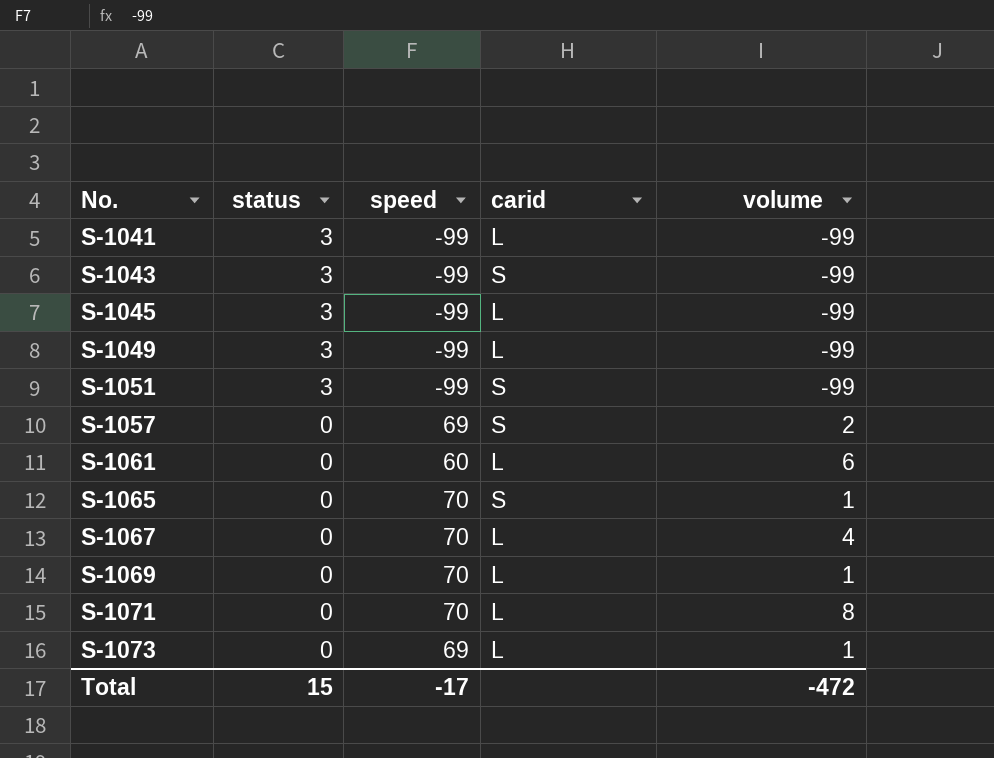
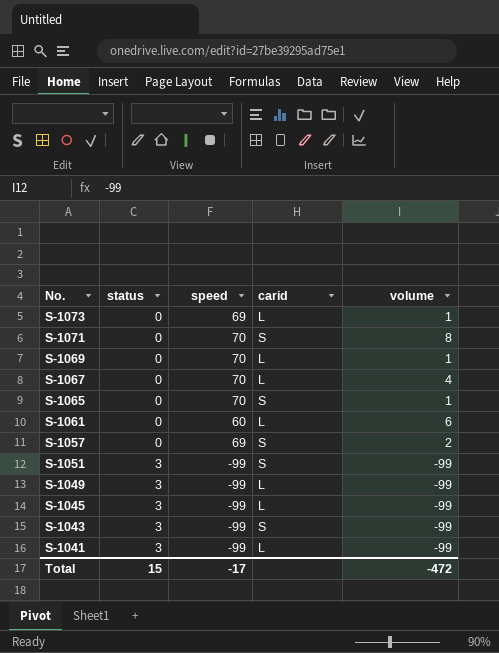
row order: No. ascending -> No. descending
S-1071 | carid: L -> S

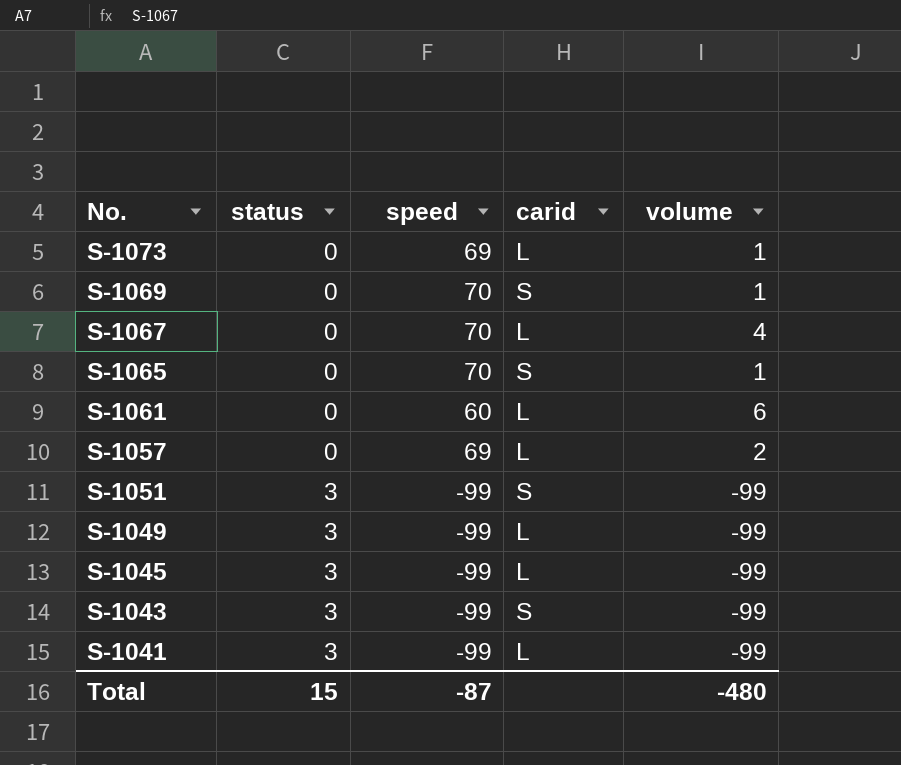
row S-1071: 0 | 70 | S | 8 -> none
S-1069 | carid: L -> S
S-1057 | carid: S -> L
Total | speed: -17 -> -87
Total | volume: -472 -> -480

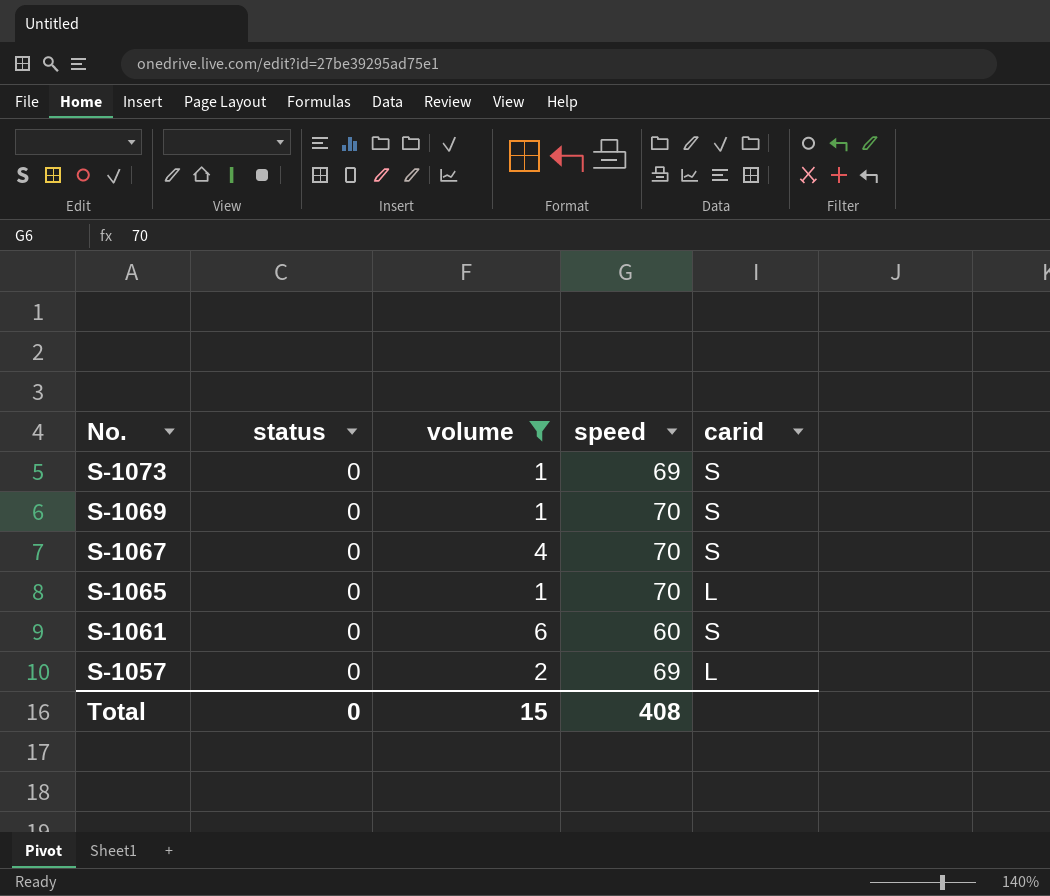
filter: none -> volume != -99
column volume | position: 5 -> 3
S-1073 | carid: L -> S
S-1067 | carid: L -> S
S-1065 | carid: S -> L
S-1061 | carid: L -> S
Total | status: 15 -> 0
Total | volume: -480 -> 15
Total | speed: -87 -> 408

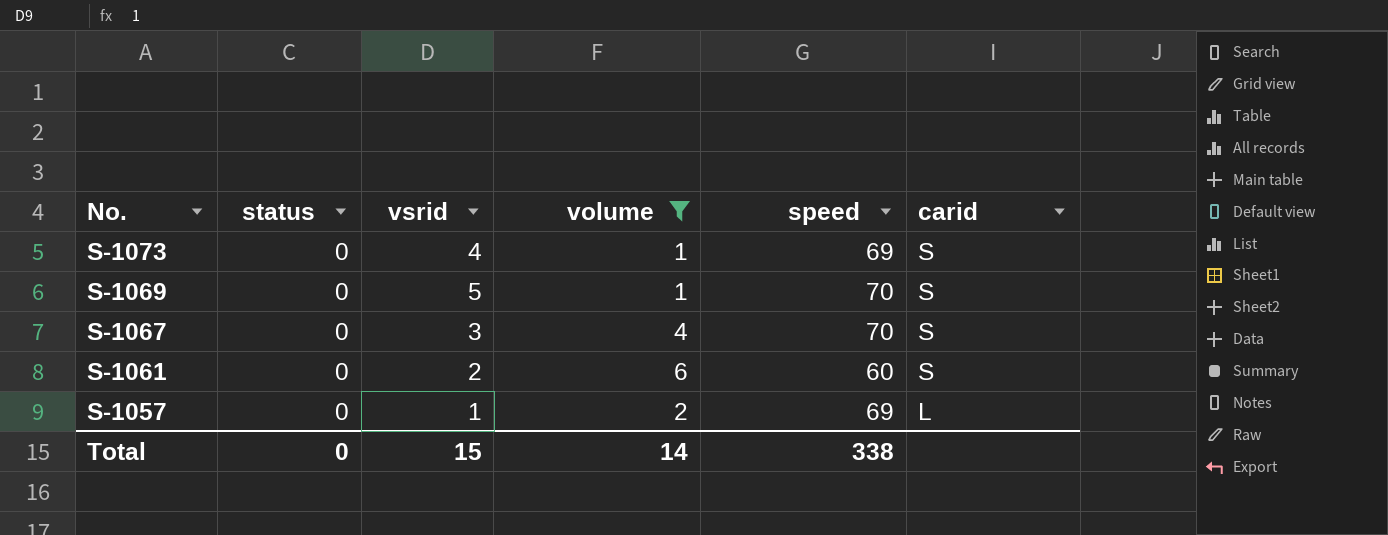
column vsrid | position: none -> 3
row S-1065: 0 | 1 | 70 | L -> none
Total | volume: 15 -> 14
Total | speed: 408 -> 338

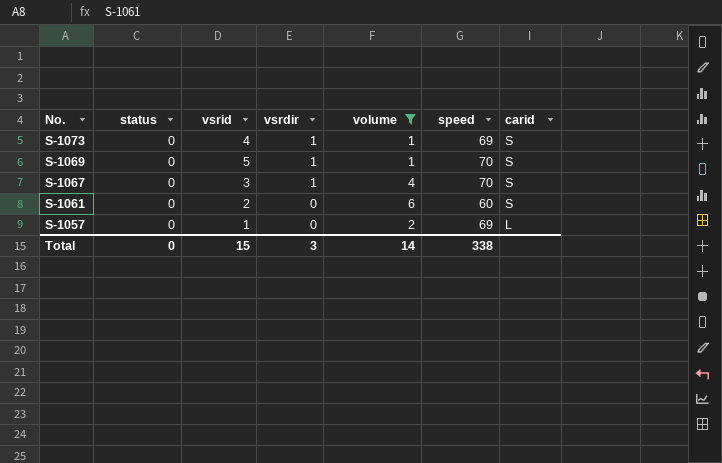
column vsrdir | position: none -> 4

